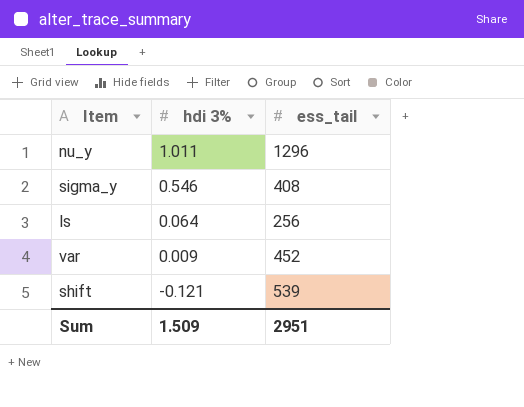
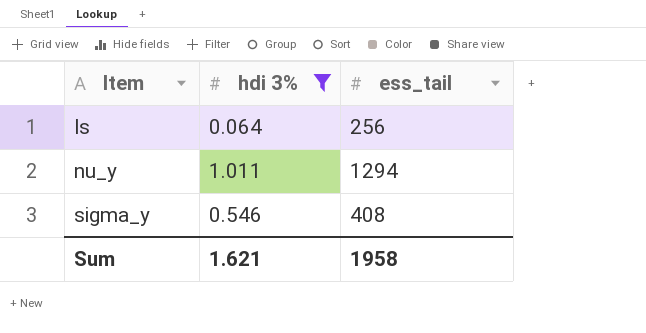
filter: none -> hdi 3% >= 0.064
row order: hdi 3% descending -> Item ascending
nu_y | ess_tail: 1296 -> 1294
Sum | hdi 3%: 1.509 -> 1.621
Sum | ess_tail: 2951 -> 1958

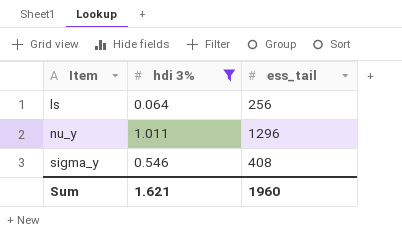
nu_y | ess_tail: 1294 -> 1296
Sum | ess_tail: 1958 -> 1960

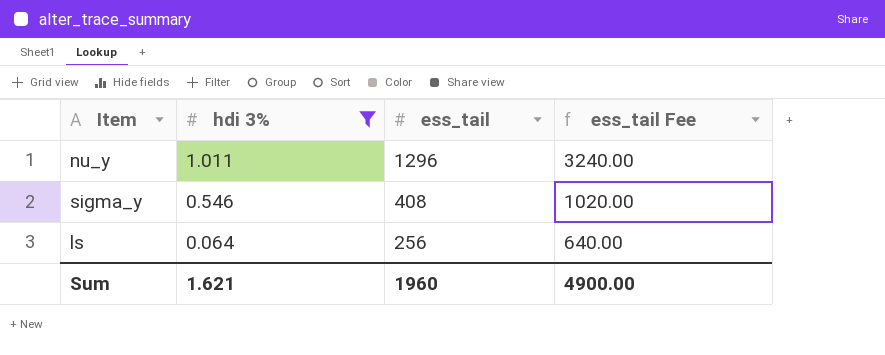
row order: Item ascending -> hdi 3% descending
column ess_tail Fee | formula: none -> [ess_tail] * 2.5

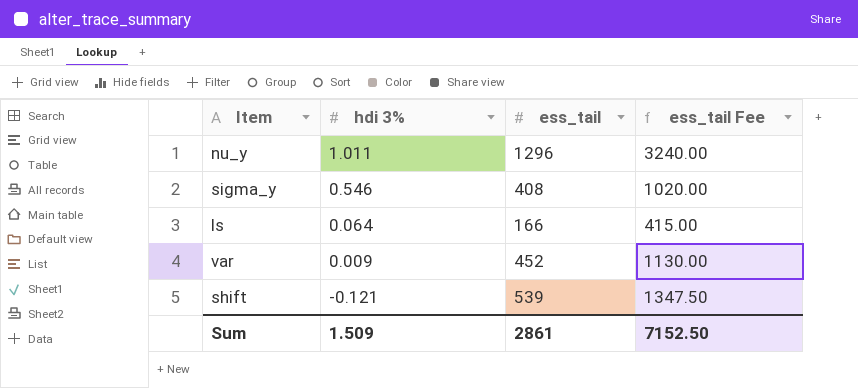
filter: hdi 3% >= 0.064 -> none
ls | ess_tail: 256 -> 166
ls | ess_tail Fee: 640.00 -> 415.00
Sum | hdi 3%: 1.621 -> 1.509
Sum | ess_tail: 1960 -> 2861
Sum | ess_tail Fee: 4900.00 -> 7152.50

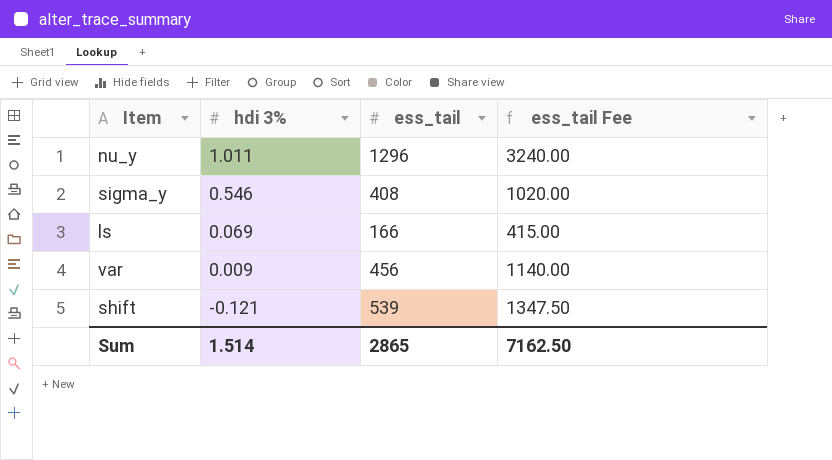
ls | hdi 3%: 0.064 -> 0.069
var | ess_tail: 452 -> 456
var | ess_tail Fee: 1130.00 -> 1140.00
Sum | hdi 3%: 1.509 -> 1.514
Sum | ess_tail: 2861 -> 2865
Sum | ess_tail Fee: 7152.50 -> 7162.50

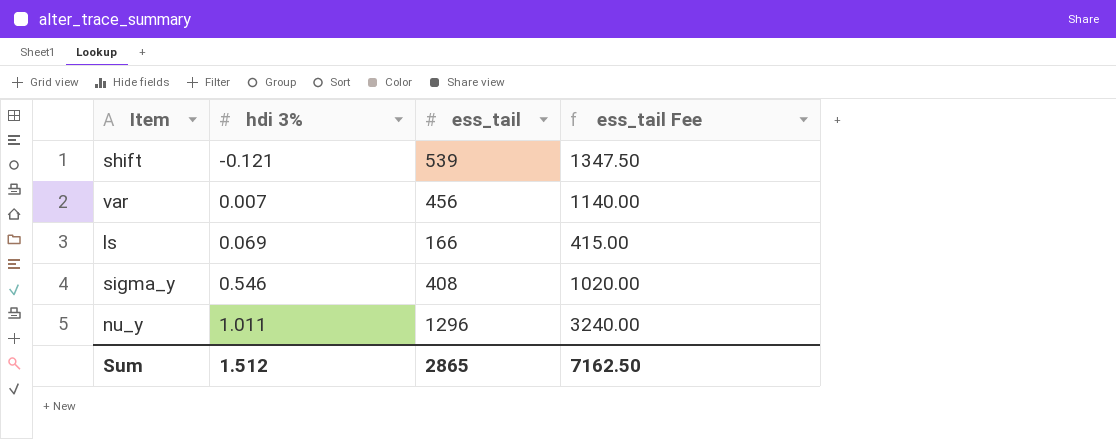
row order: hdi 3% descending -> hdi 3% ascending
var | hdi 3%: 0.009 -> 0.007
Sum | hdi 3%: 1.514 -> 1.512

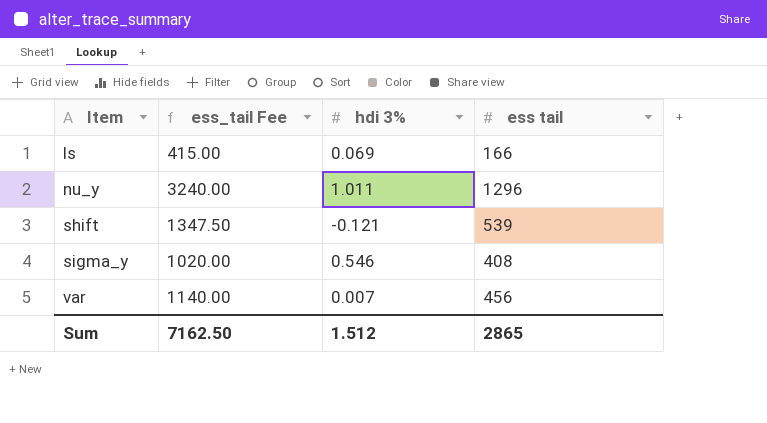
row order: hdi 3% ascending -> Item ascending
column ess_tail Fee | position: 4 -> 2
column name: ess_tail -> ess tail

